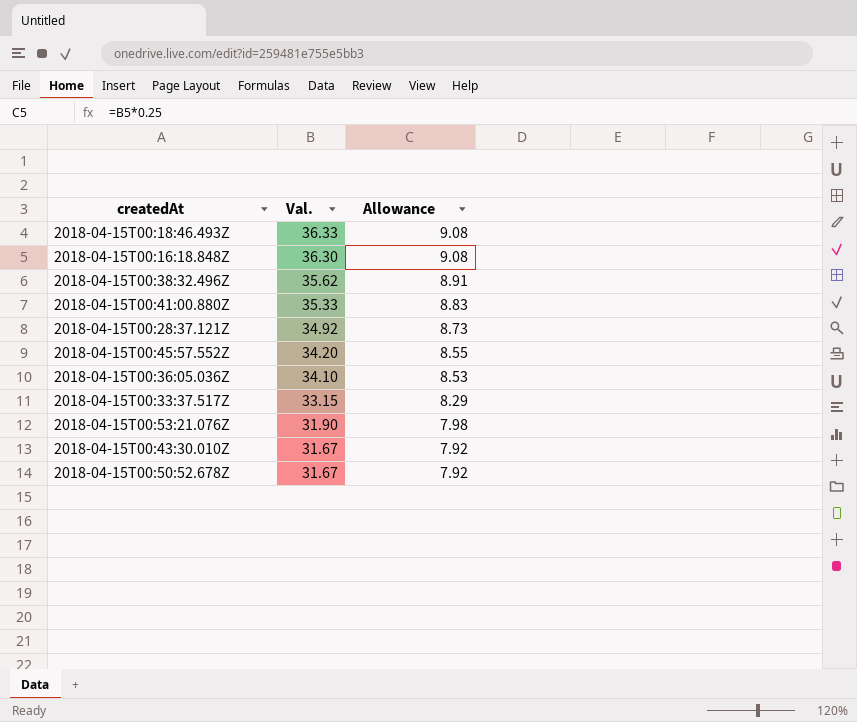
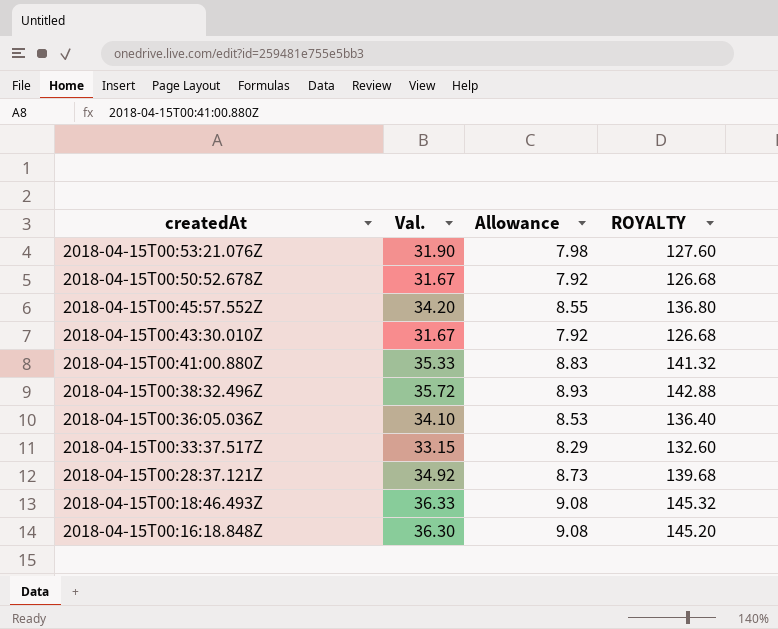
row order: Val. descending -> createdAt descending
column ROYALTY | formula: none -> [Val.] * 4
2018-04-15T00:38:32.496Z | Val.: 35.62 -> 35.72
2018-04-15T00:38:32.496Z | Allowance: 8.91 -> 8.93

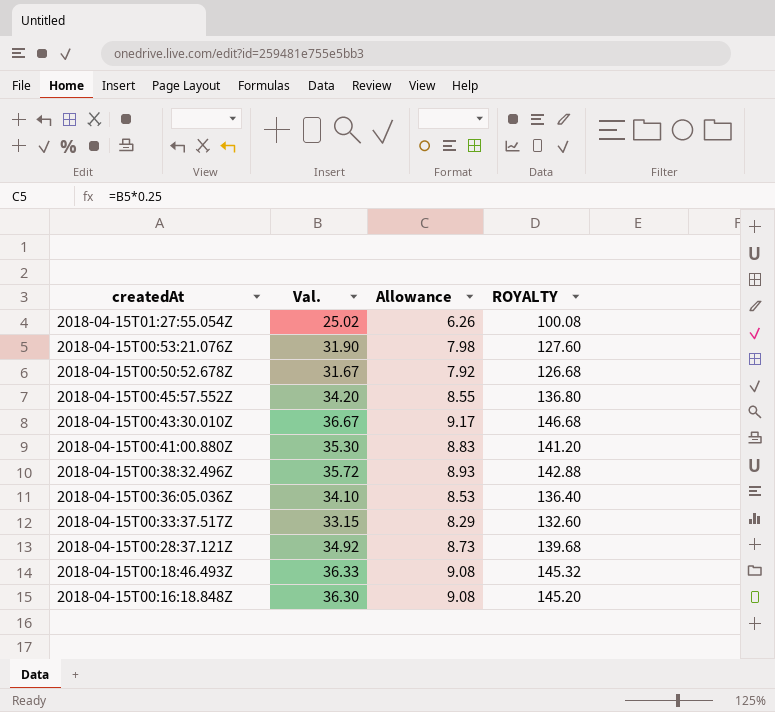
row 2018-04-15T01:27:55.054Z: none -> 25.02 | 6.26 | 100.08
2018-04-15T00:43:30.010Z | Val.: 31.67 -> 36.67
2018-04-15T00:43:30.010Z | Allowance: 7.92 -> 9.17
2018-04-15T00:43:30.010Z | ROYALTY: 126.68 -> 146.68
2018-04-15T00:41:00.880Z | Val.: 35.33 -> 35.30
2018-04-15T00:41:00.880Z | ROYALTY: 141.32 -> 141.20

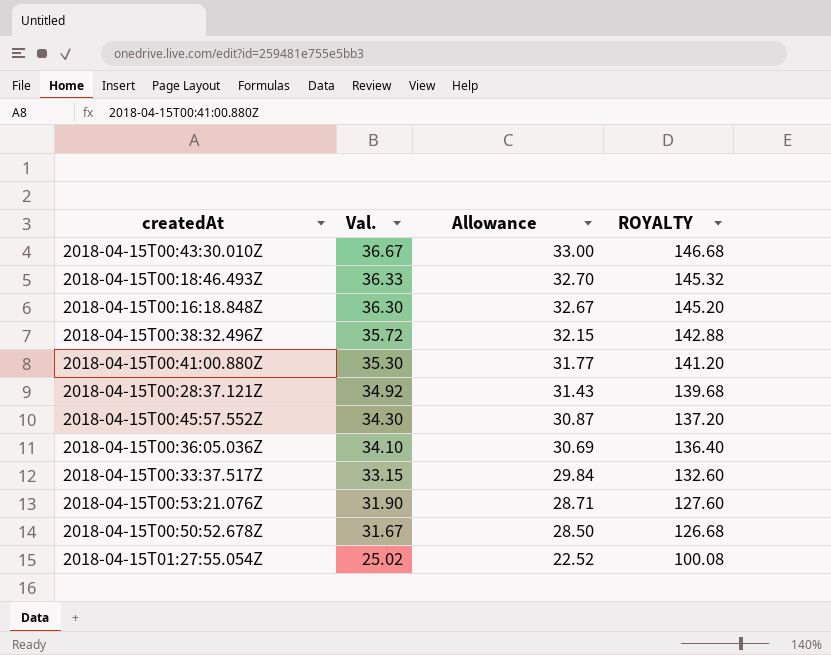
row order: createdAt descending -> Val. descending
column Allowance | formula: [Val.] * 0.25 -> [Val.] * 0.9
2018-04-15T00:45:57.552Z | Val.: 34.20 -> 34.30
2018-04-15T00:45:57.552Z | ROYALTY: 136.80 -> 137.20

